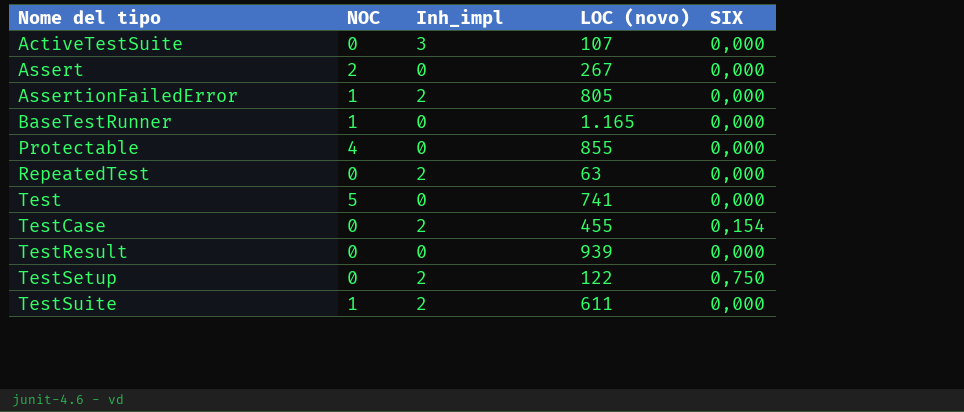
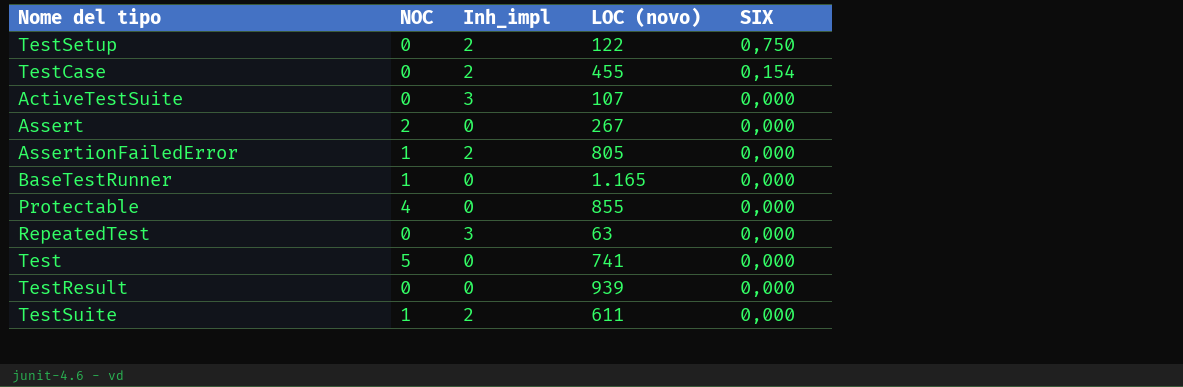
row order: Nome del tipo ascending -> SIX descending
RepeatedTest | Inh_impl: 2 -> 3

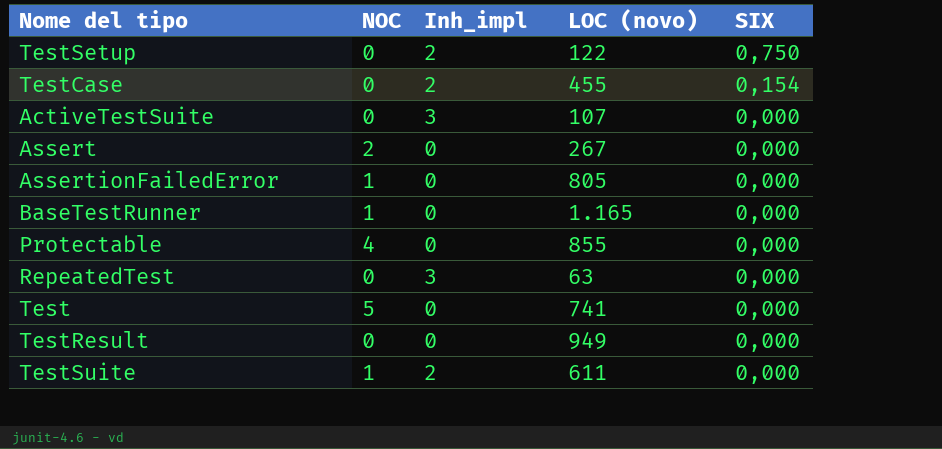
AssertionFailedError | Inh_impl: 2 -> 0
TestResult | LOC (novo): 939 -> 949

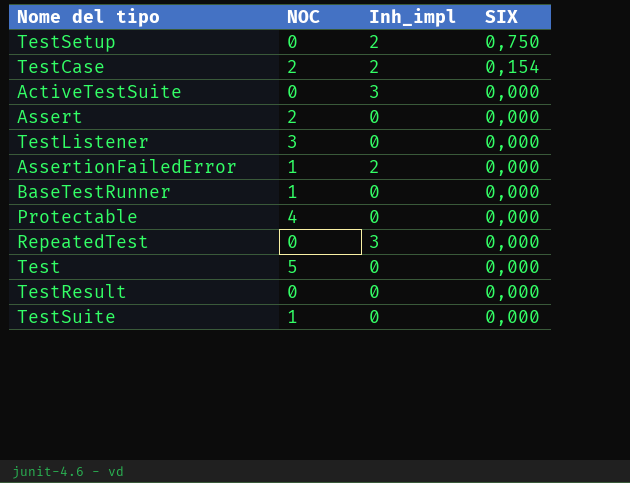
column LOC (novo) | position: 4 -> none
TestCase | NOC: 0 -> 2
row TestListener: none -> 3 | 0 | 0,000
AssertionFailedError | Inh_impl: 0 -> 2
TestSuite | Inh_impl: 2 -> 0

